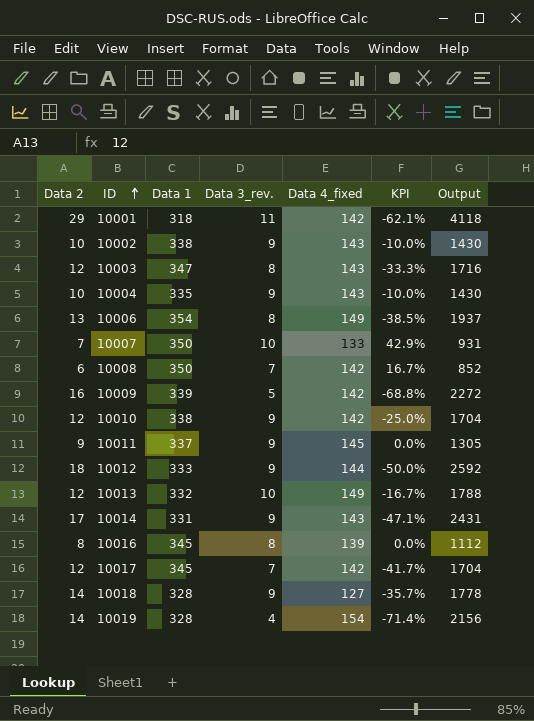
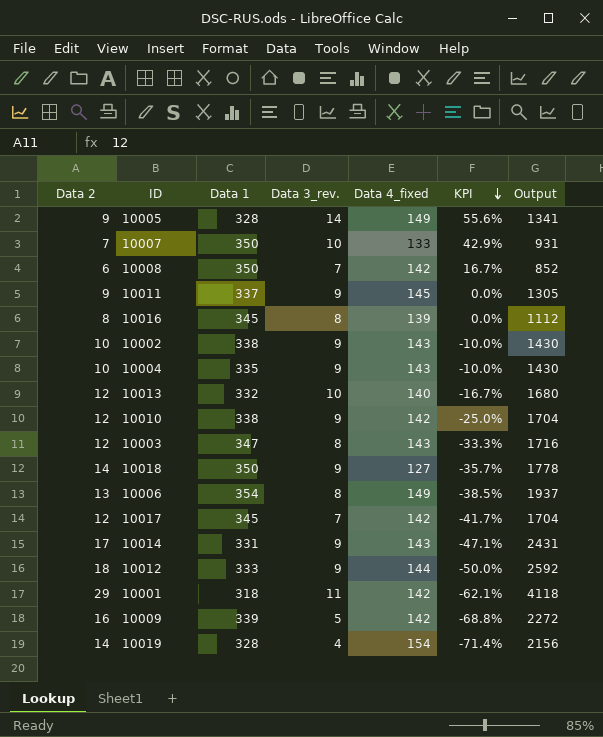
row order: ID ascending -> KPI descending
row 10005: none -> 9 | 328 | 14 | 149 | 55.6% | 1341
10013 | Data 4_fixed: 149 -> 140
10013 | Output: 1788 -> 1680
10018 | Data 1: 328 -> 350

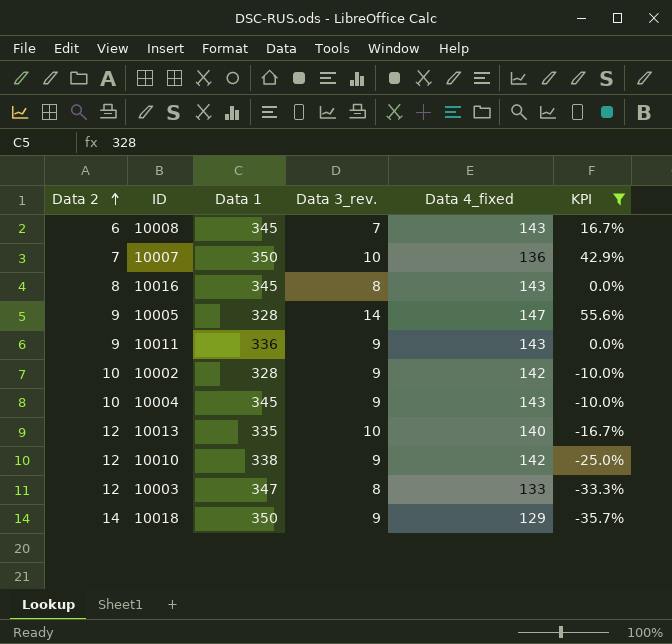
filter: none -> KPI >= -35.7%
row order: KPI descending -> Data 2 ascending
column Output | formula: [Data 2] * [Data 4_fixed] -> none
10008 | Data 1: 350 -> 345
10008 | Data 4_fixed: 142 -> 143
10007 | Data 4_fixed: 133 -> 136
10016 | Data 4_fixed: 139 -> 143
10005 | Data 4_fixed: 149 -> 147
10011 | Data 1: 337 -> 336
10011 | Data 4_fixed: 145 -> 143
10002 | Data 1: 338 -> 328
10002 | Data 4_fixed: 143 -> 142
10004 | Data 1: 335 -> 345
10013 | Data 1: 332 -> 335
10003 | Data 4_fixed: 143 -> 133
10018 | Data 4_fixed: 127 -> 129

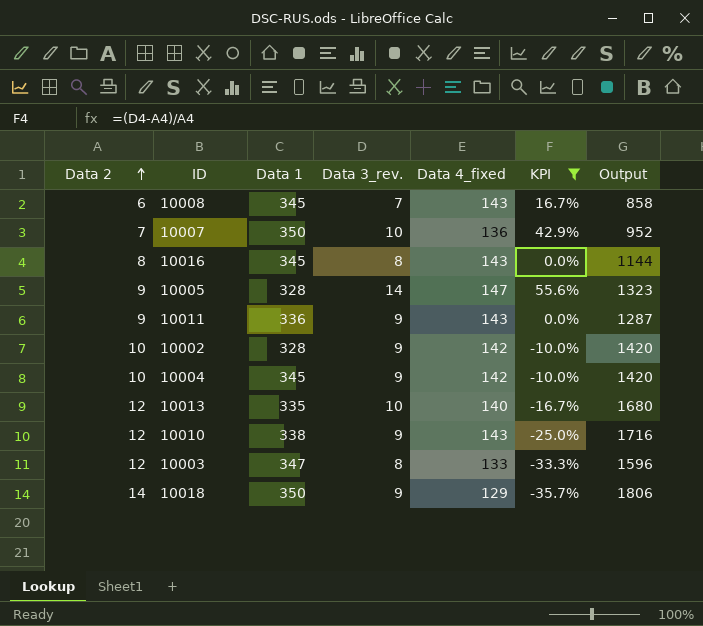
column Output | formula: none -> [Data 2] * [Data 4_fixed]
10004 | Data 4_fixed: 143 -> 142
10010 | Data 4_fixed: 142 -> 143

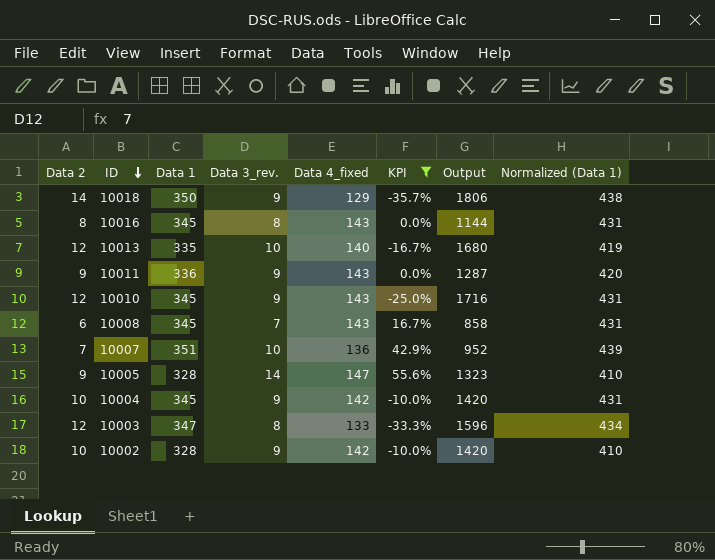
row order: Data 2 ascending -> ID descending
column Normalized (Data 1) | formula: none -> [Data 1] * 1.25
10010 | Data 1: 338 -> 345
10007 | Data 1: 350 -> 351

